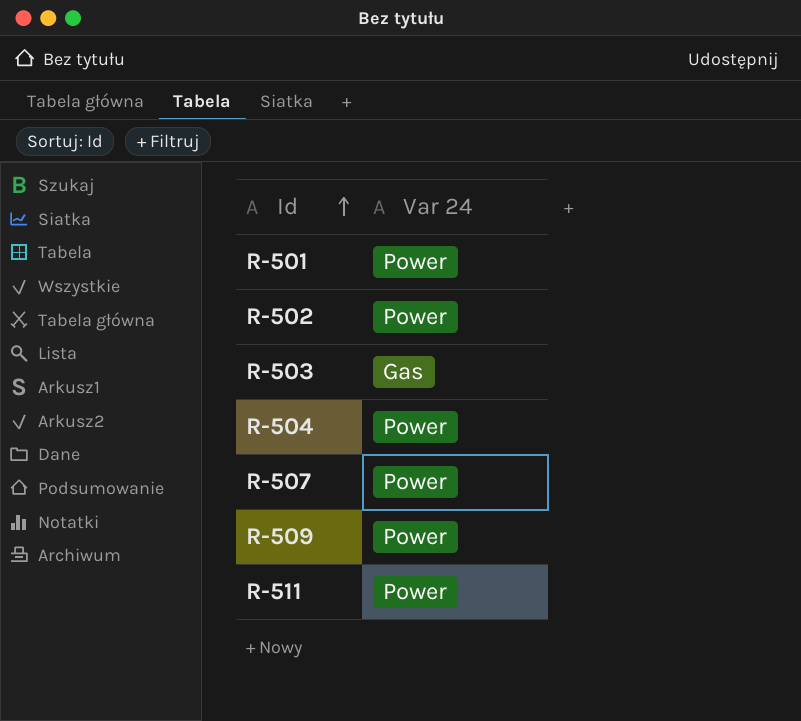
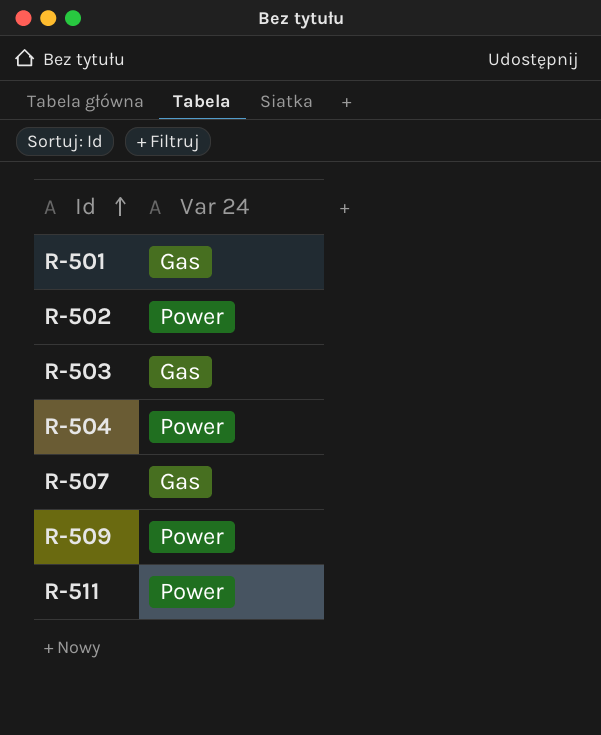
R-501 | Var 24: Power -> Gas
R-507 | Var 24: Power -> Gas

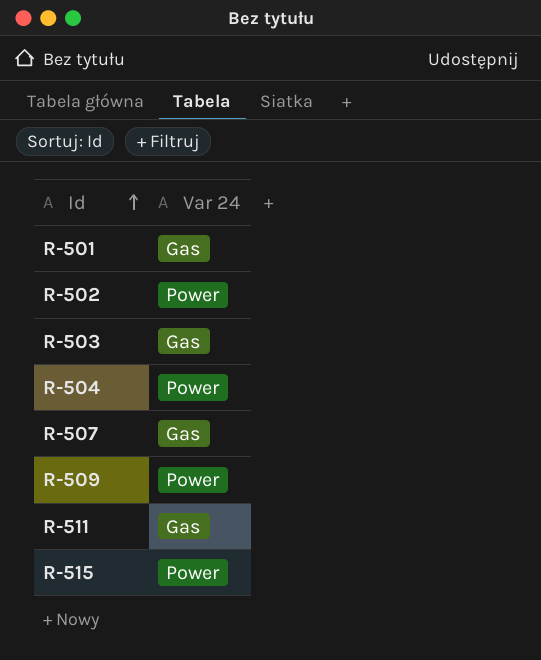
R-511 | Var 24: Power -> Gas
row R-515: none -> Power

